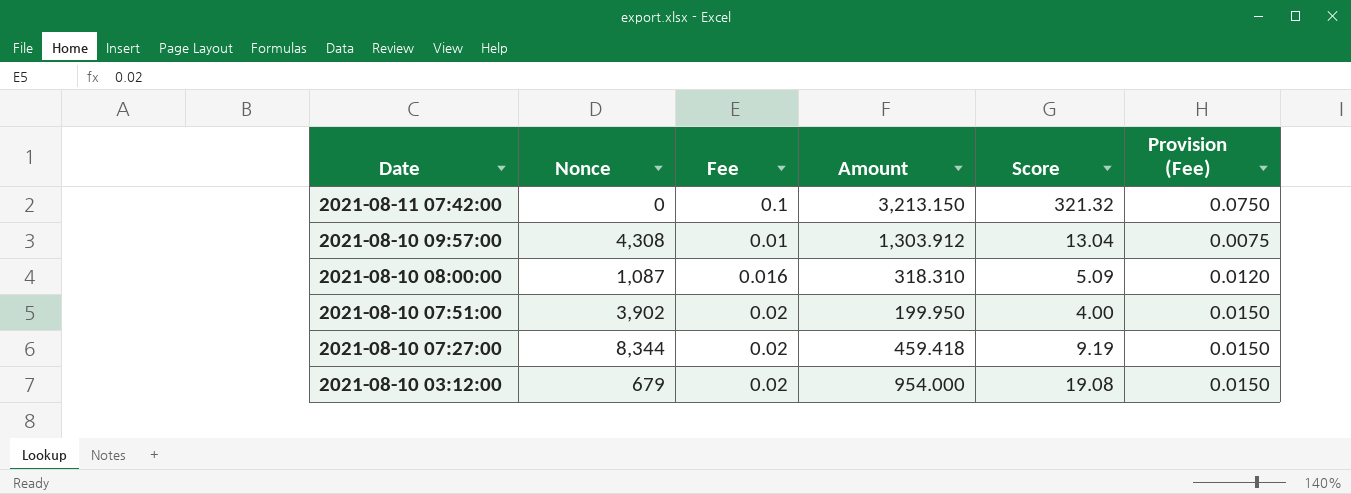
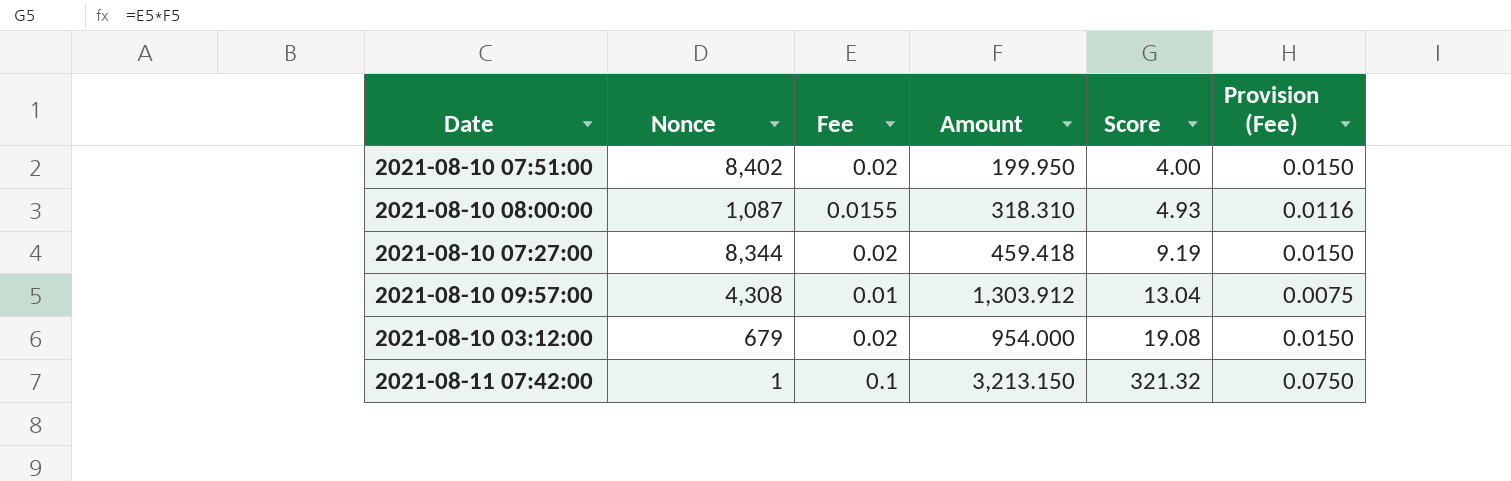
row order: Date descending -> Score ascending
2021-08-10 07:51:00 | Nonce: 3,902 -> 8,402
2021-08-10 08:00:00 | Fee: 0.016 -> 0.0155
2021-08-10 08:00:00 | Score: 5.09 -> 4.93
2021-08-10 08:00:00 | Provision (Fee): 0.0120 -> 0.0116
2021-08-11 07:42:00 | Nonce: 0 -> 1

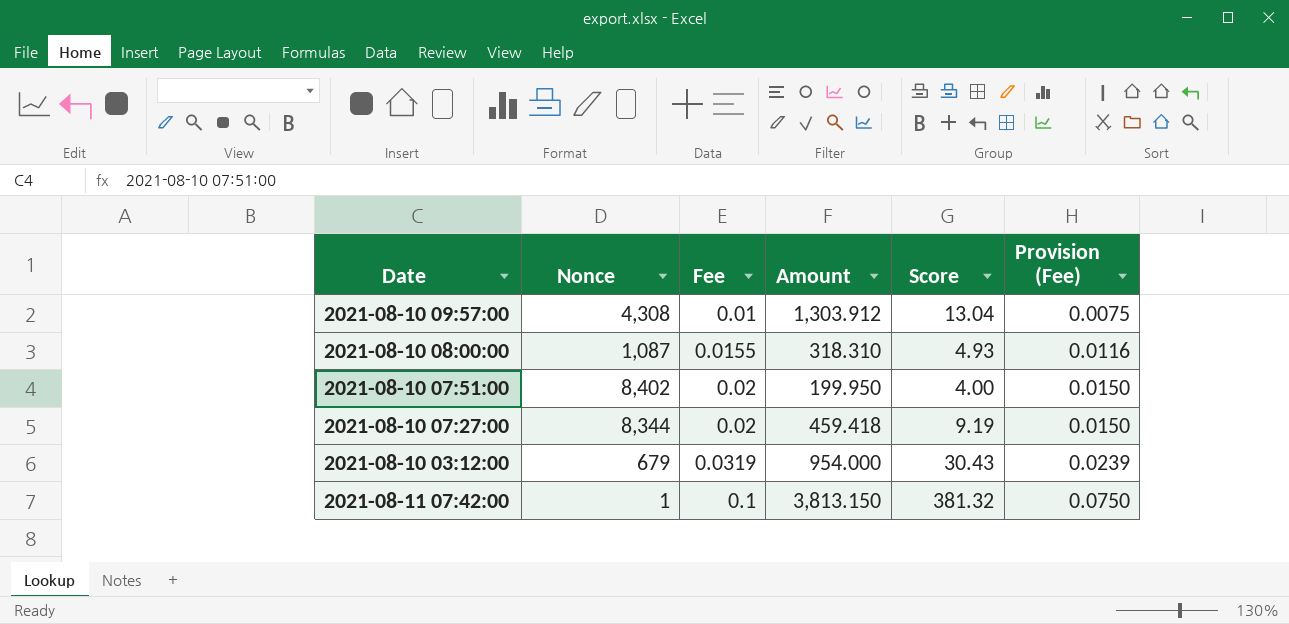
row order: Score ascending -> Fee ascending
2021-08-10 03:12:00 | Fee: 0.02 -> 0.0319
2021-08-10 03:12:00 | Score: 19.08 -> 30.43
2021-08-10 03:12:00 | Provision (Fee): 0.0150 -> 0.0239
2021-08-11 07:42:00 | Amount: 3,213.150 -> 3,813.150
2021-08-11 07:42:00 | Score: 321.32 -> 381.32

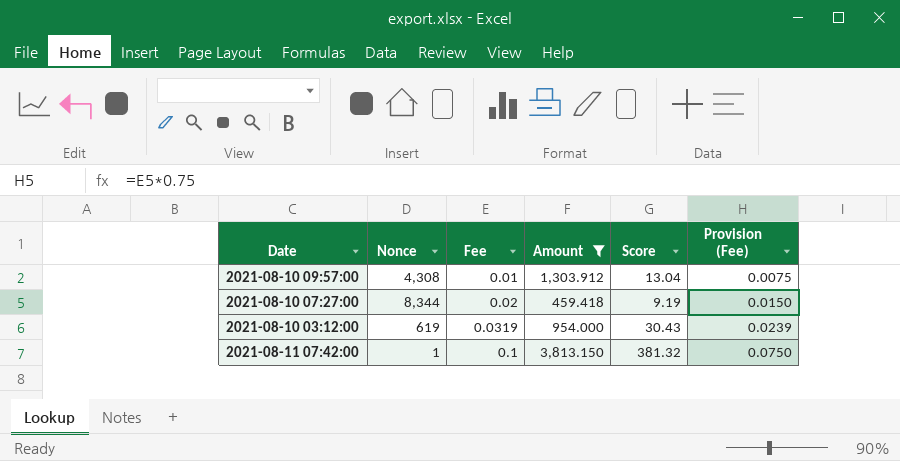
filter: none -> Amount >= 459.418
2021-08-10 03:12:00 | Nonce: 679 -> 619

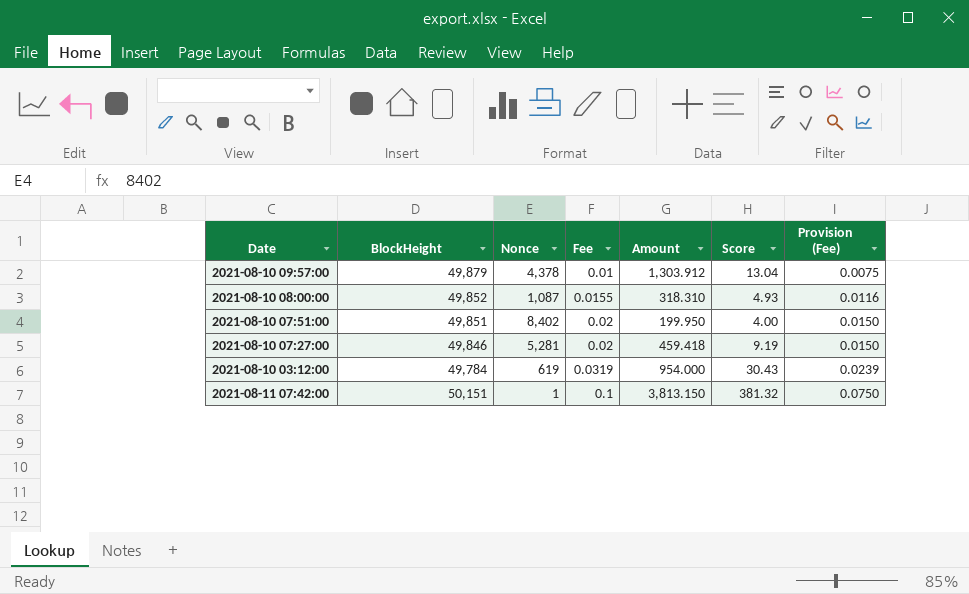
filter: Amount >= 459.418 -> none
column BlockHeight | position: none -> 2
2021-08-10 09:57:00 | Nonce: 4,308 -> 4,378
2021-08-10 07:27:00 | Nonce: 8,344 -> 5,281

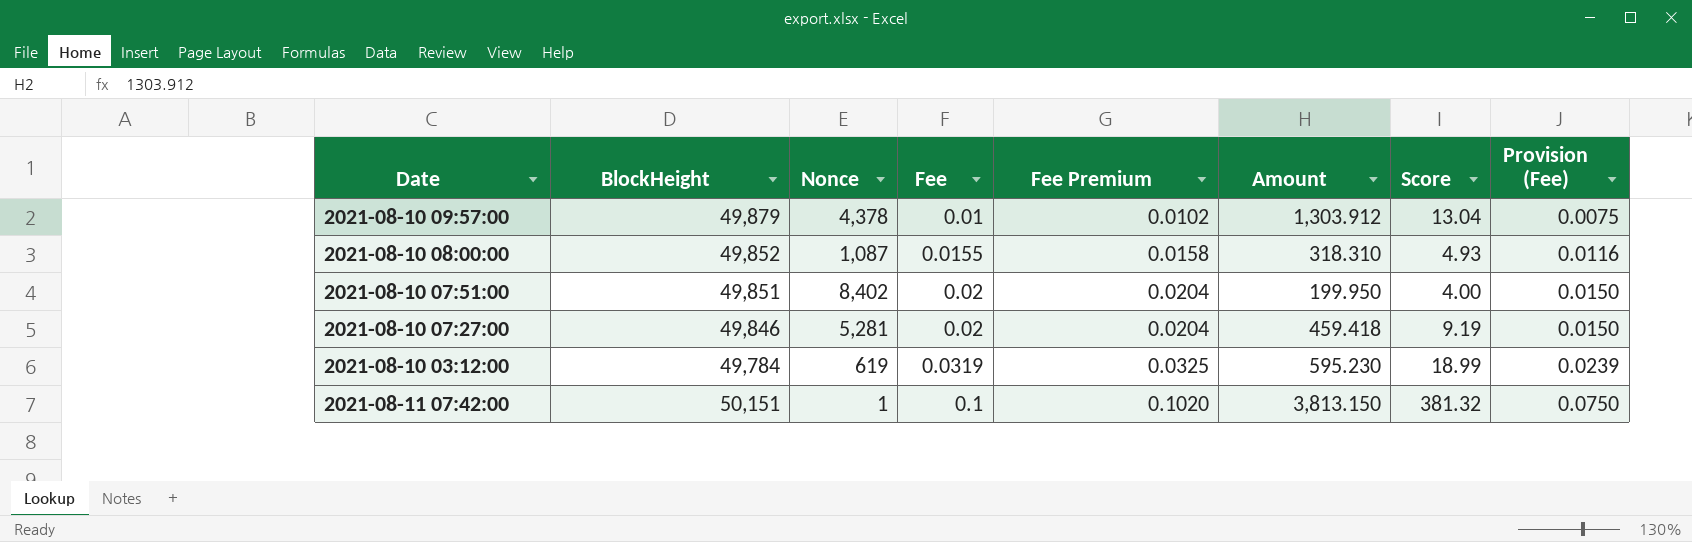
column Fee Premium | formula: none -> [Fee] * 1.02
2021-08-10 03:12:00 | Amount: 954.000 -> 595.230
2021-08-10 03:12:00 | Score: 30.43 -> 18.99

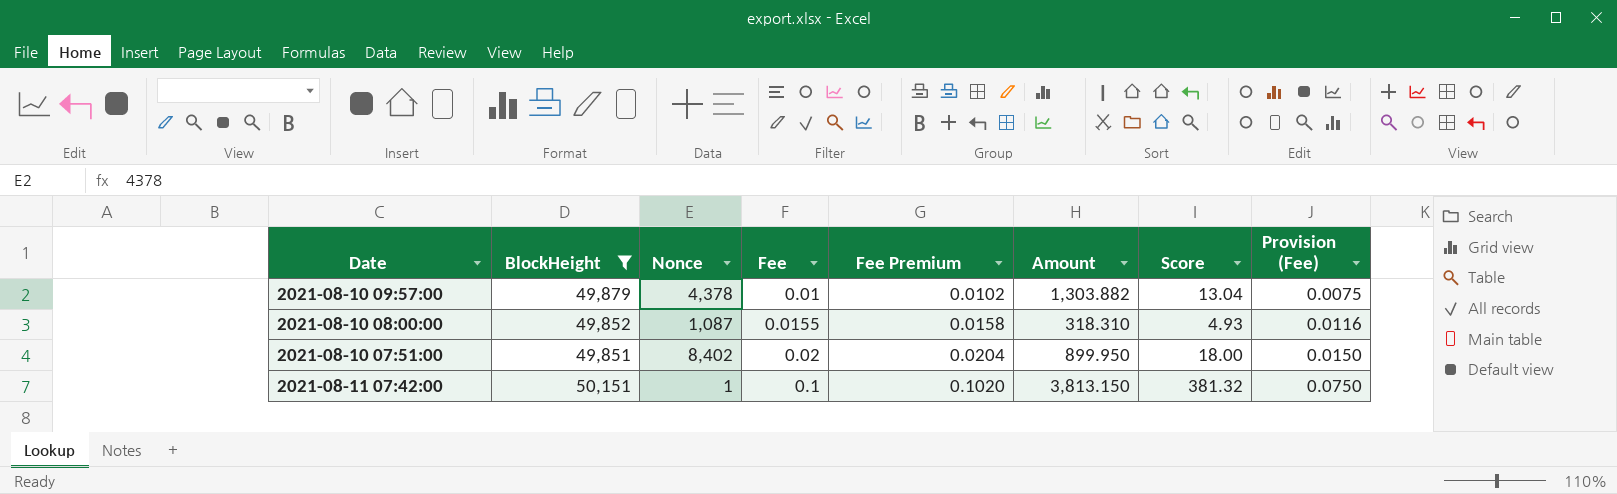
filter: none -> BlockHeight >= 49,851
2021-08-10 09:57:00 | Amount: 1,303.912 -> 1,303.882
2021-08-10 07:51:00 | Amount: 199.950 -> 899.950
2021-08-10 07:51:00 | Score: 4.00 -> 18.00

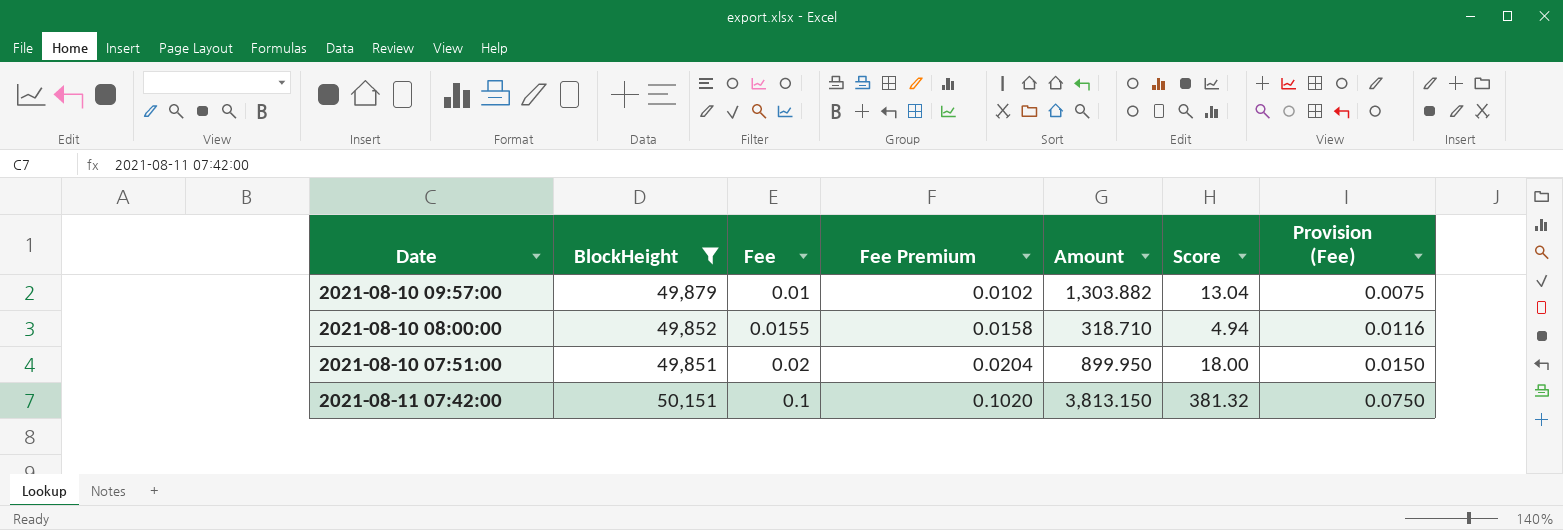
column Nonce | position: 3 -> none
2021-08-10 08:00:00 | Amount: 318.310 -> 318.710
2021-08-10 08:00:00 | Score: 4.93 -> 4.94

